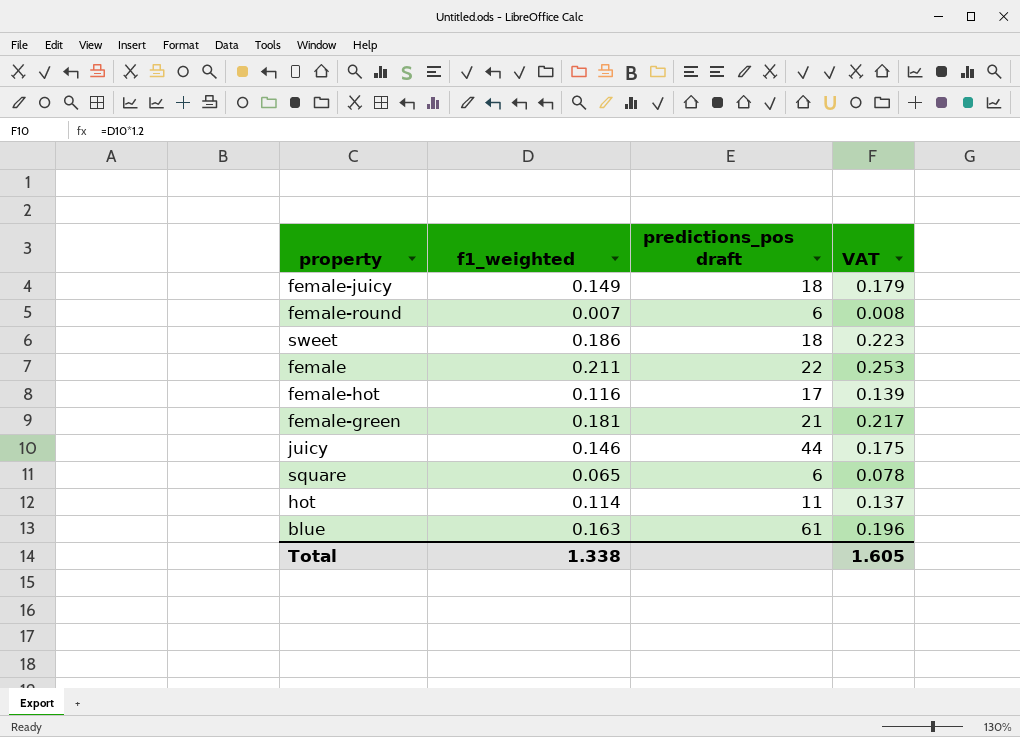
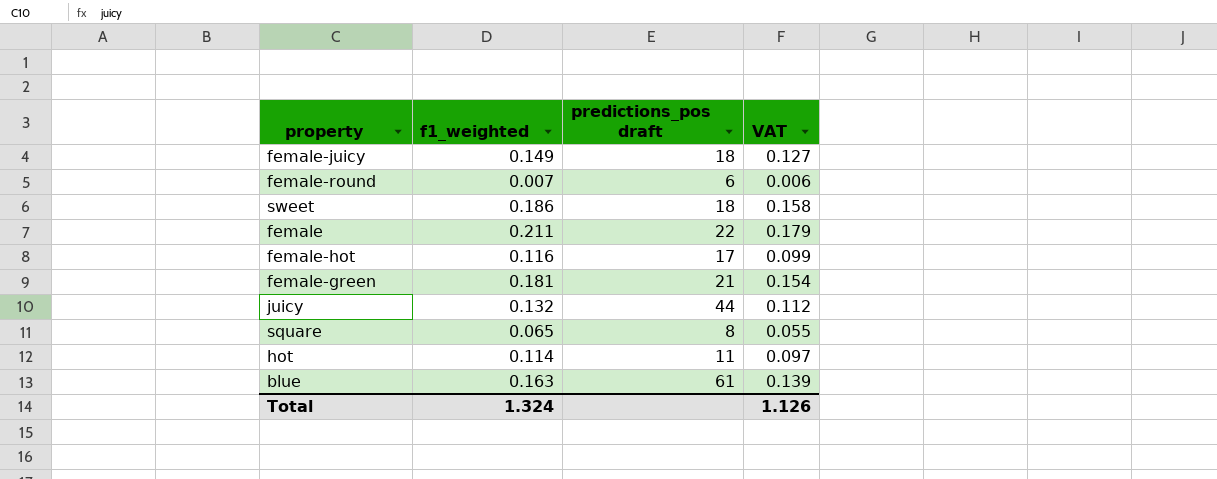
column VAT | formula: [f1_weighted] * 1.2 -> [f1_weighted] * 0.85
juicy | f1_weighted: 0.146 -> 0.132
square | predictions_pos draft: 6 -> 8
Total | f1_weighted: 1.338 -> 1.324
Total | VAT: 1.605 -> 1.126

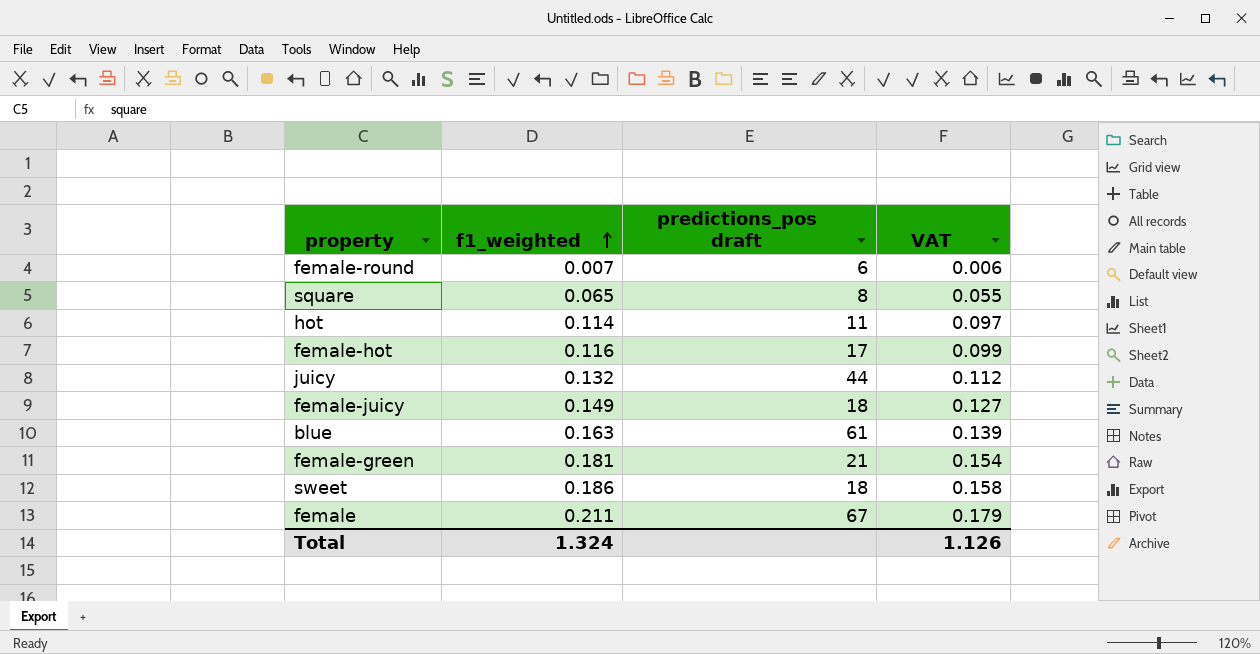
row order: none -> f1_weighted ascending
female | predictions_pos draft: 22 -> 67

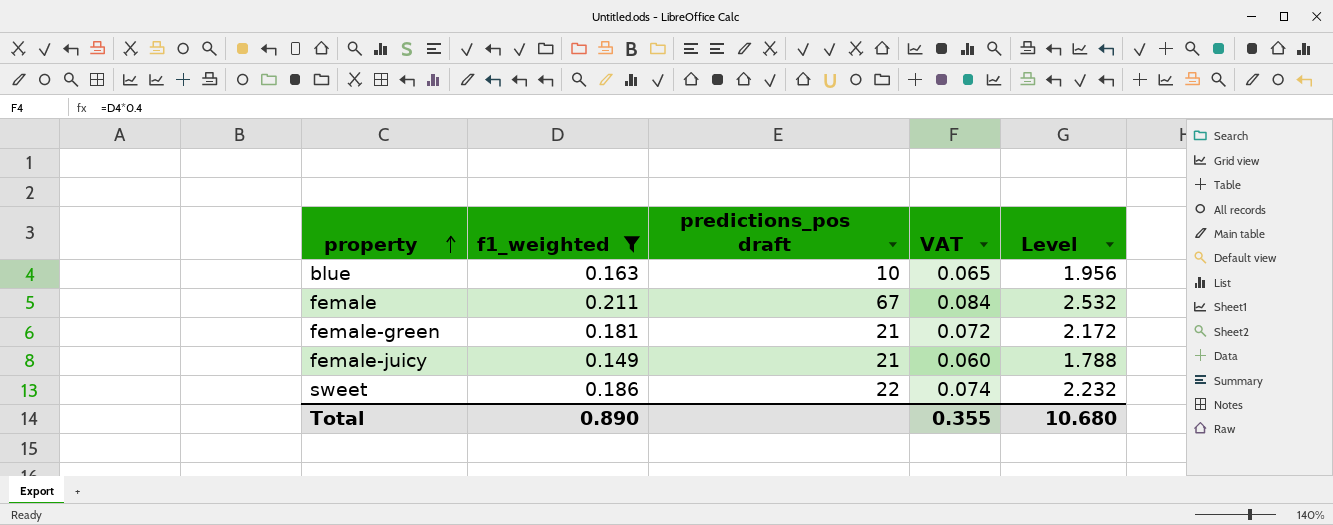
filter: none -> f1_weighted >= 0.149
row order: f1_weighted ascending -> property ascending
column VAT | formula: [f1_weighted] * 0.85 -> [f1_weighted] * 0.4
column Level | formula: none -> [f1_weighted] * 12
blue | predictions_pos draft: 61 -> 10
female-juicy | predictions_pos draft: 18 -> 21
sweet | predictions_pos draft: 18 -> 22
Total | f1_weighted: 1.324 -> 0.890
Total | VAT: 1.126 -> 0.355

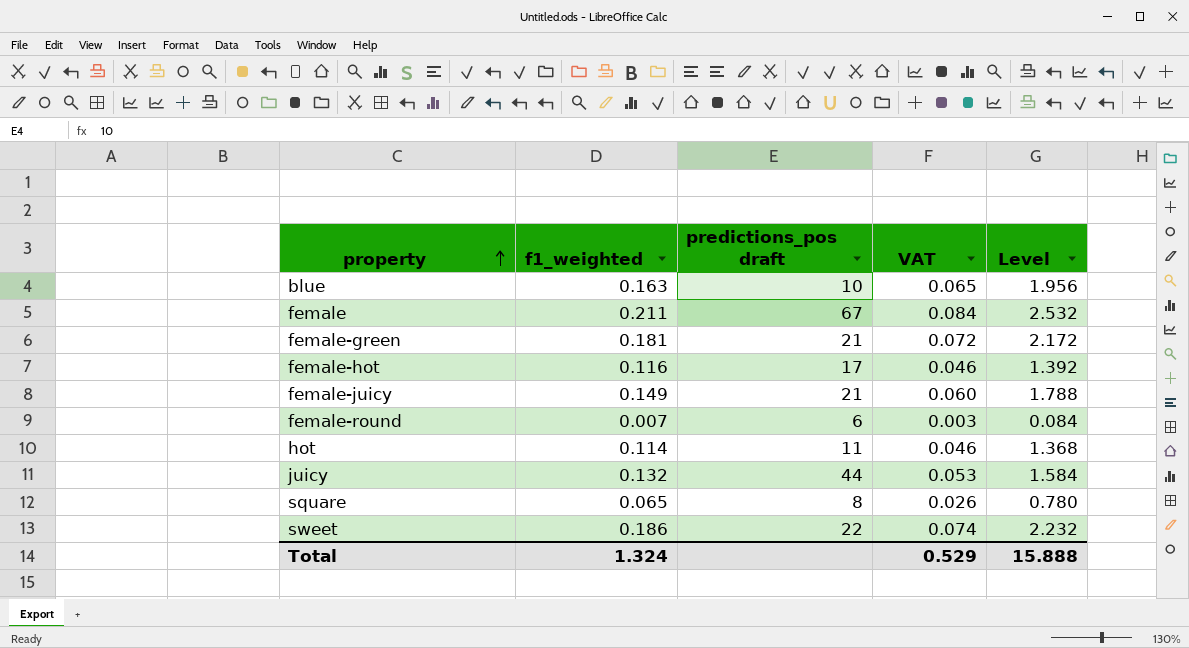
filter: f1_weighted >= 0.149 -> none
Total | f1_weighted: 0.890 -> 1.324
Total | VAT: 0.355 -> 0.529
Total | Level: 10.680 -> 15.888

